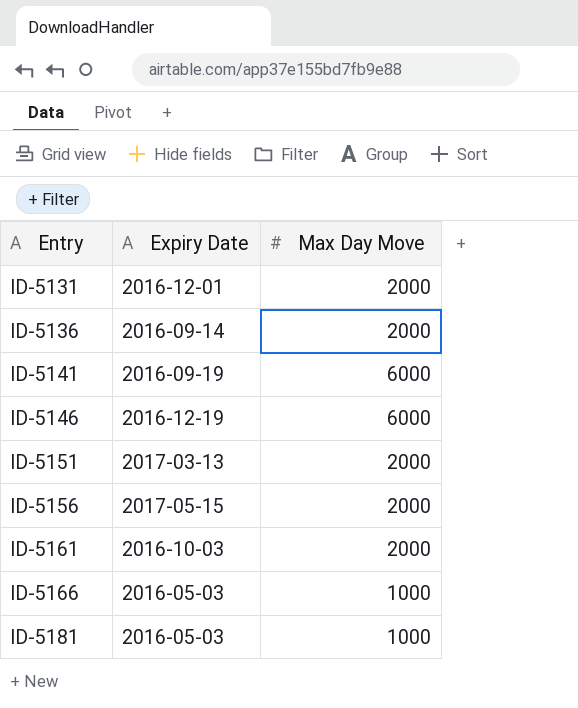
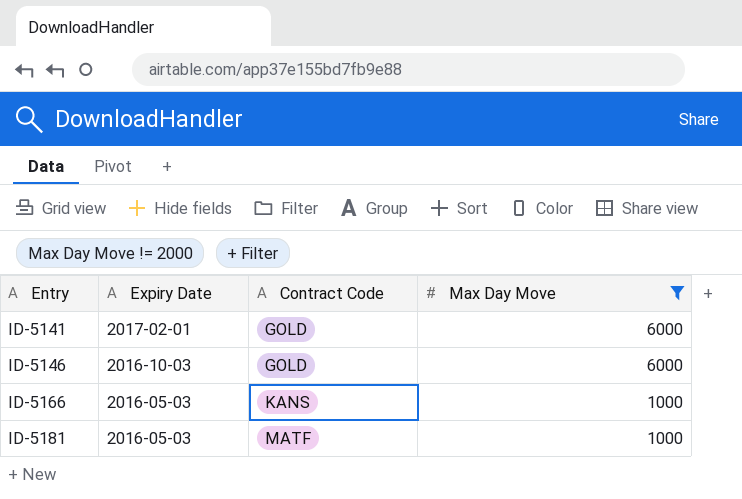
filter: none -> Max Day Move != 2000
column Contract Code | position: none -> 3
ID-5141 | Expiry Date: 2016-09-19 -> 2017-02-01
ID-5146 | Expiry Date: 2016-12-19 -> 2016-10-03

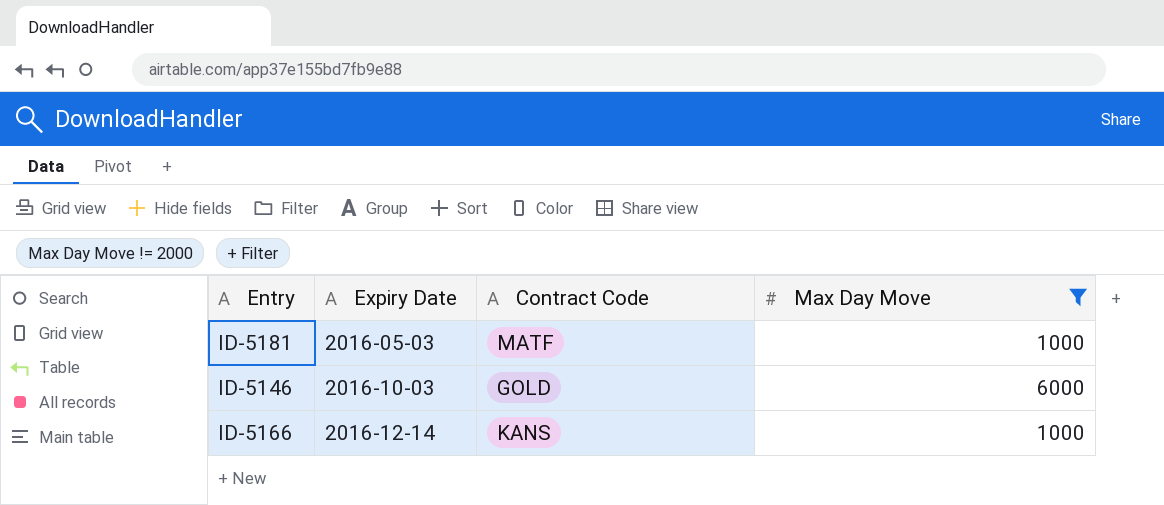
row order: Entry ascending -> Expiry Date ascending
row ID-5141: 2017-02-01 | GOLD | 6000 -> none
ID-5166 | Expiry Date: 2016-05-03 -> 2016-12-14

